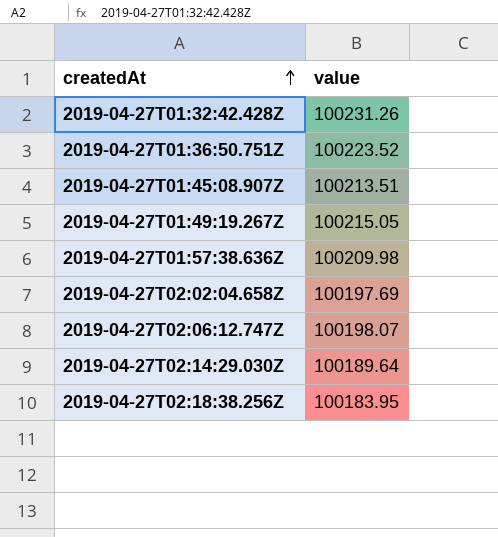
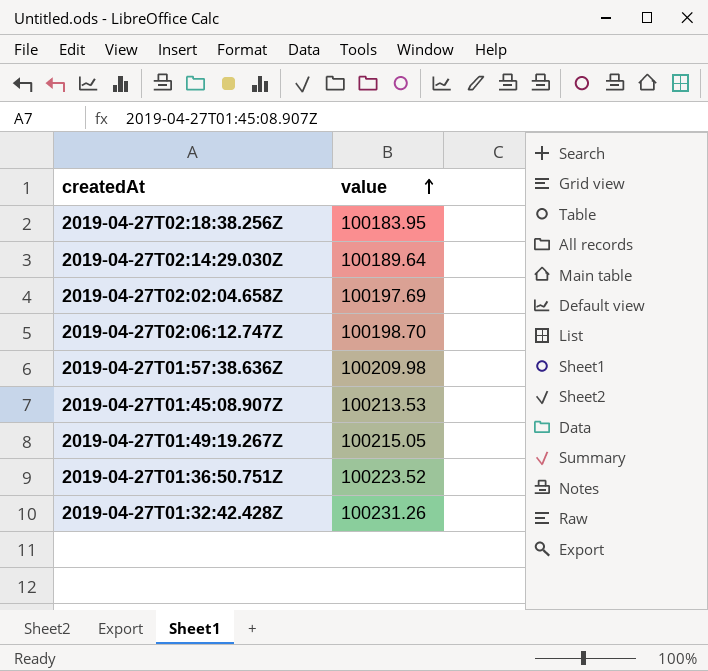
row order: createdAt ascending -> value ascending
2019-04-27T02:06:12.747Z | value: 100198.07 -> 100198.70
2019-04-27T01:45:08.907Z | value: 100213.51 -> 100213.53

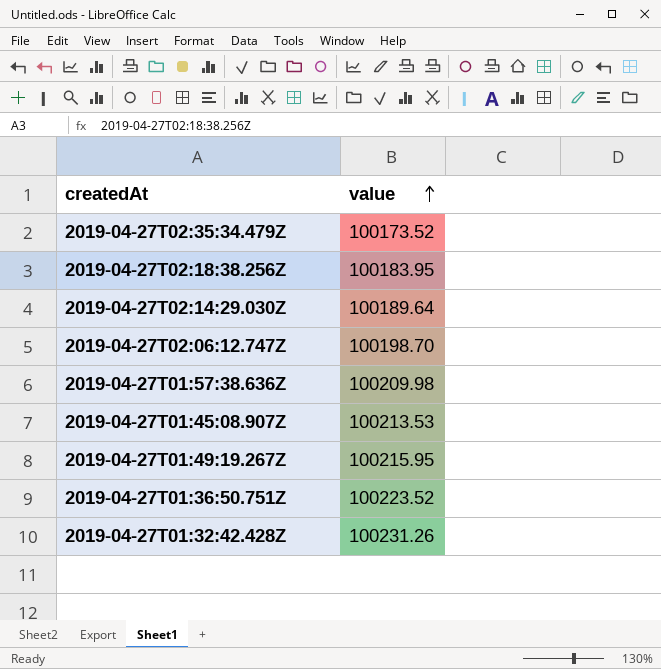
row 2019-04-27T02:02:04.658Z: 100197.69 -> none
row 2019-04-27T02:35:34.479Z: none -> 100173.52
2019-04-27T01:49:19.267Z | value: 100215.05 -> 100215.95

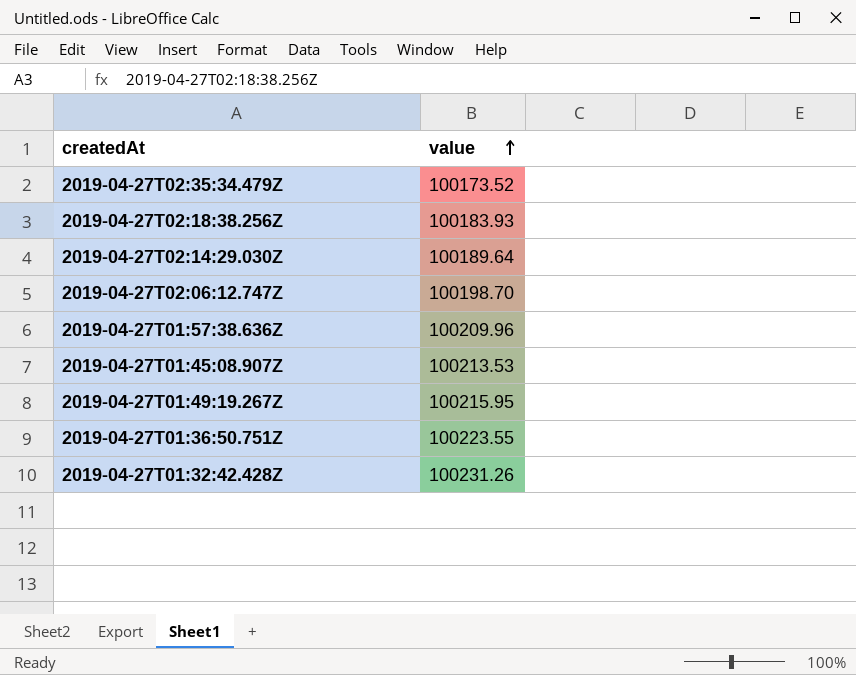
2019-04-27T02:18:38.256Z | value: 100183.95 -> 100183.93
2019-04-27T01:57:38.636Z | value: 100209.98 -> 100209.96
2019-04-27T01:36:50.751Z | value: 100223.52 -> 100223.55

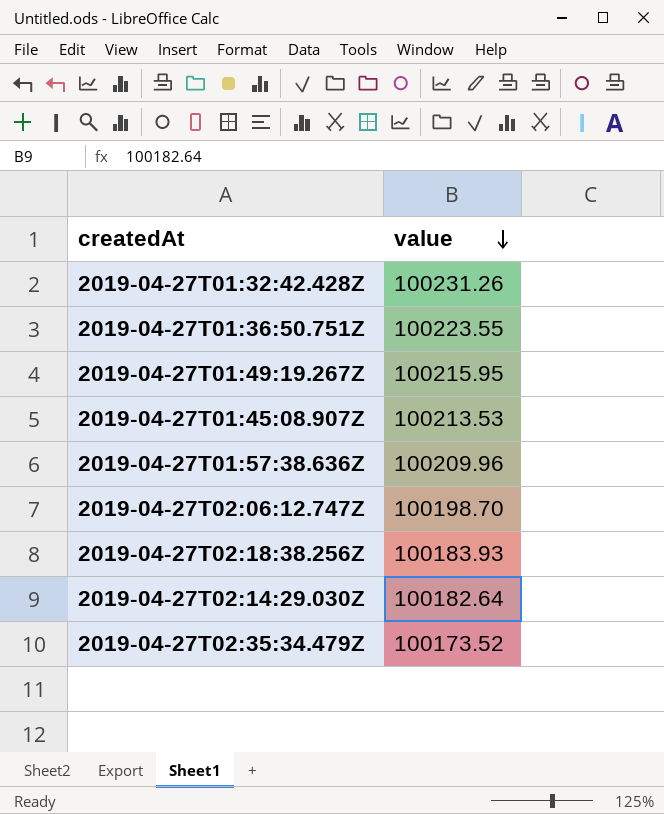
row order: value ascending -> value descending
2019-04-27T02:14:29.030Z | value: 100189.64 -> 100182.64

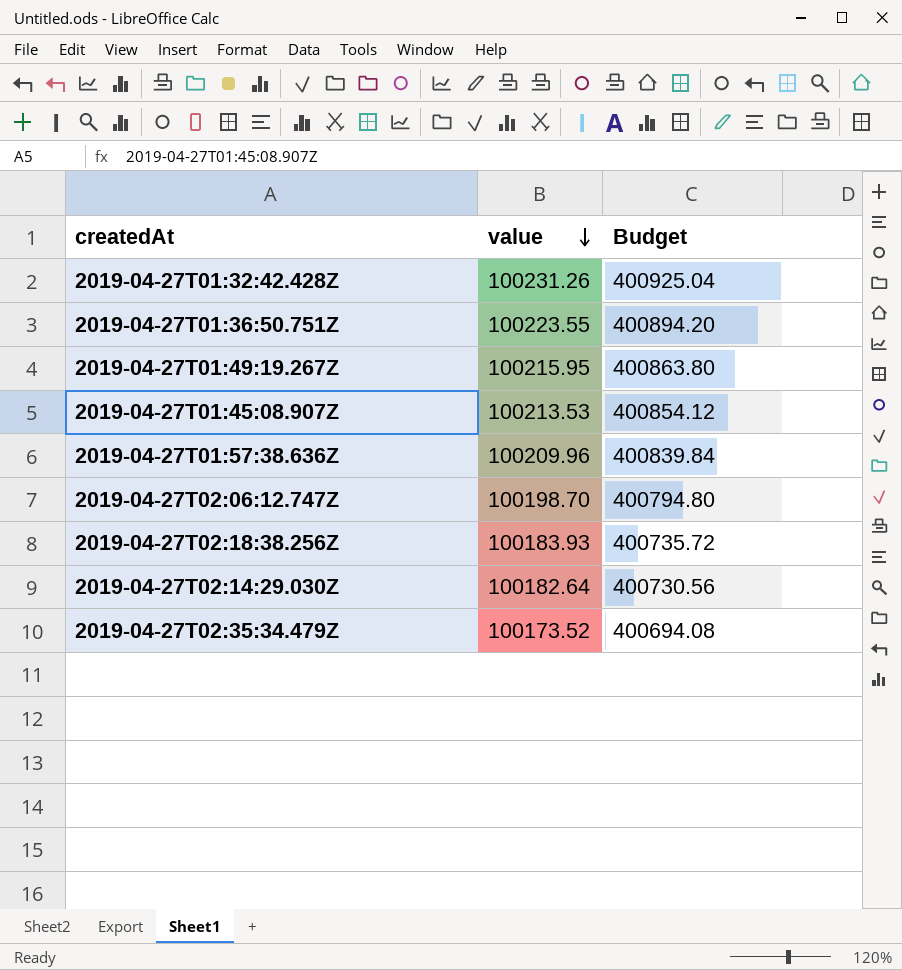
column Budget | formula: none -> [value] * 4

